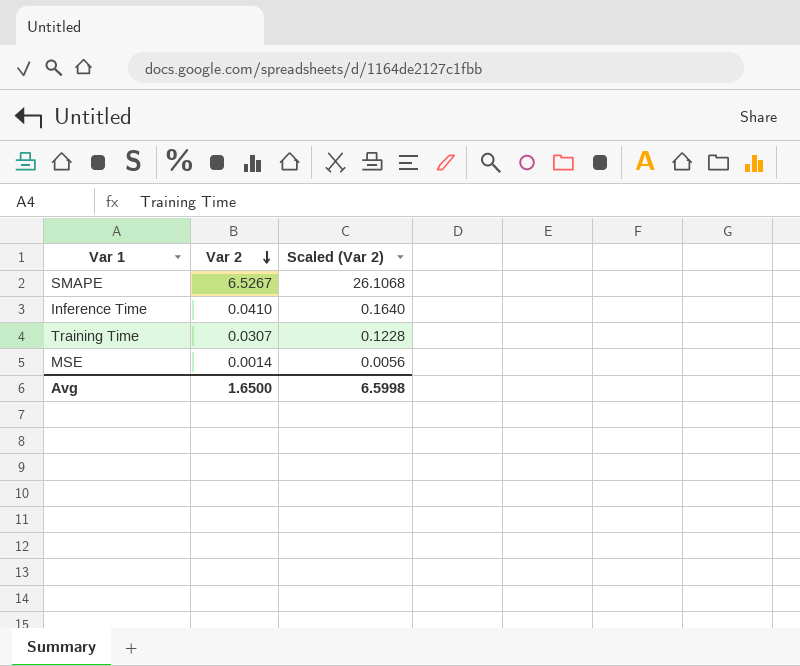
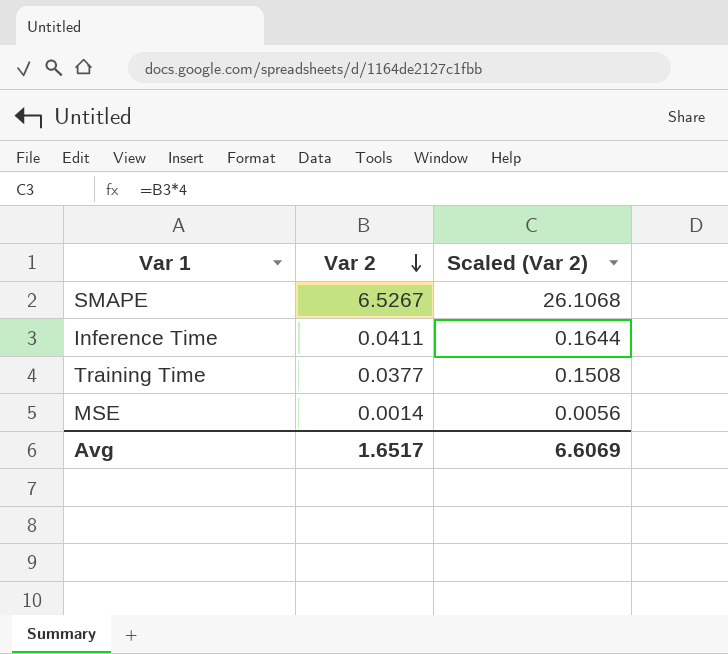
Inference Time | Var 2: 0.0410 -> 0.0411
Inference Time | Scaled (Var 2): 0.1640 -> 0.1644
Training Time | Var 2: 0.0307 -> 0.0377
Training Time | Scaled (Var 2): 0.1228 -> 0.1508
Avg | Var 2: 1.6500 -> 1.6517
Avg | Scaled (Var 2): 6.5998 -> 6.6069

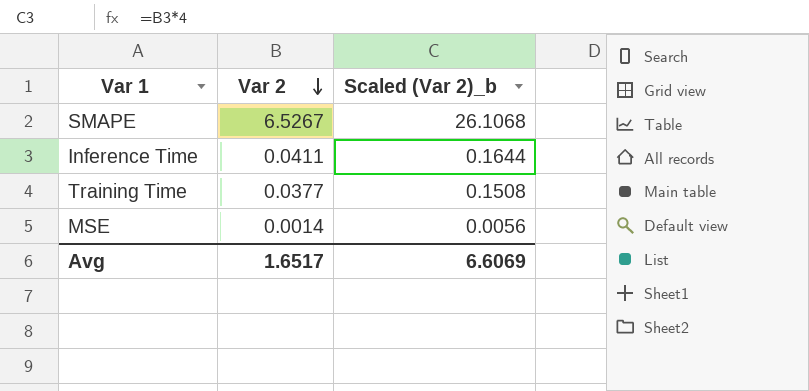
column name: Scaled (Var 2) -> Scaled (Var 2)_b

